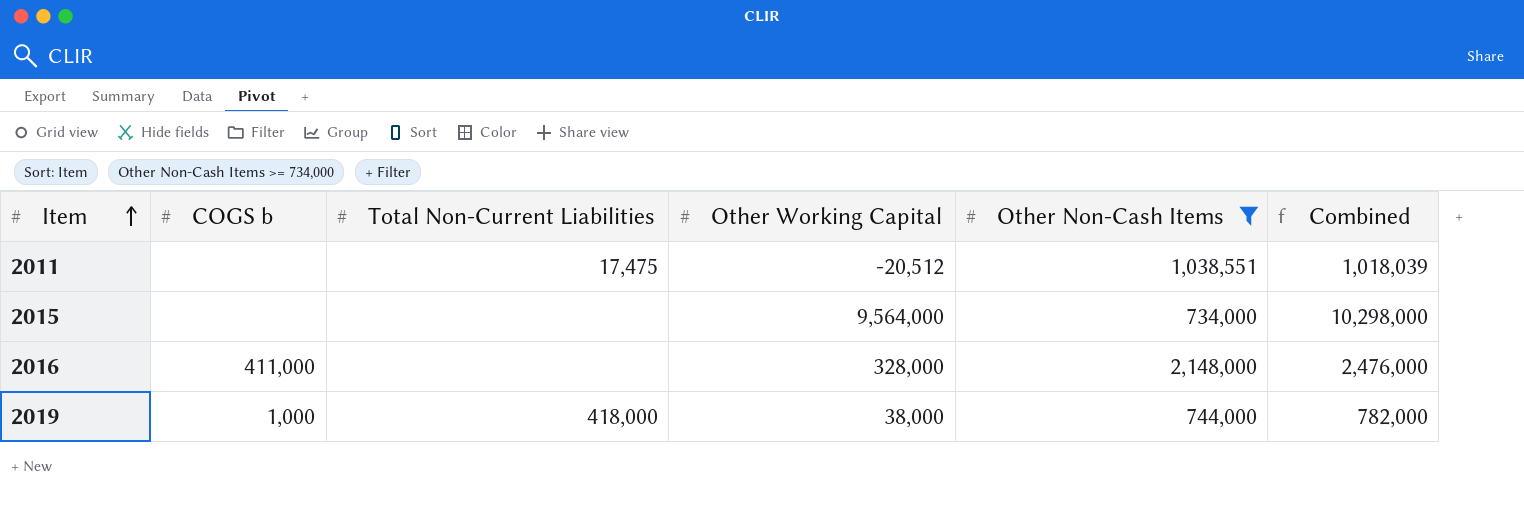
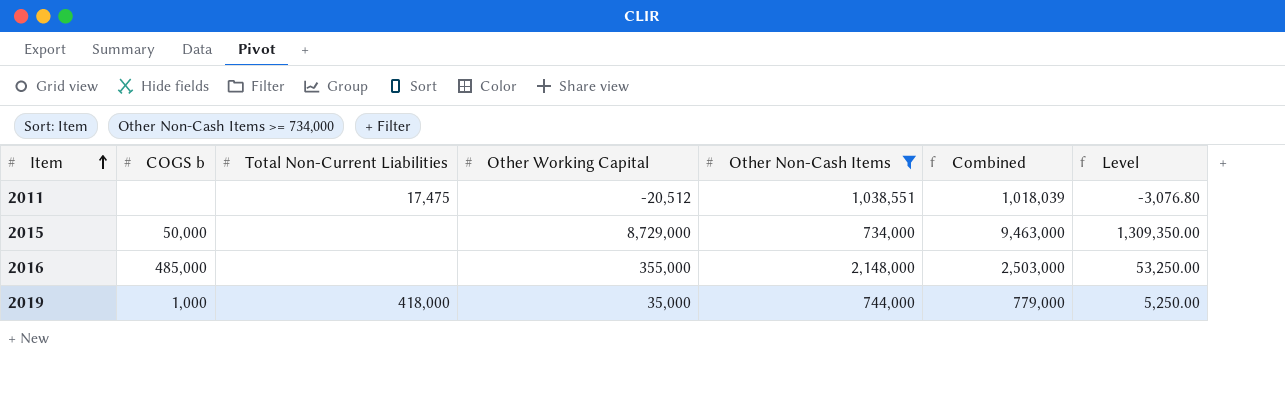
column Level | formula: none -> [Other Working Capital] * 0.15
2015 | COGS b: none -> 50,000
2015 | Other Working Capital: 9,564,000 -> 8,729,000
2015 | Combined: 10,298,000 -> 9,463,000
2016 | COGS b: 411,000 -> 485,000
2016 | Other Working Capital: 328,000 -> 355,000
2016 | Combined: 2,476,000 -> 2,503,000
2019 | Other Working Capital: 38,000 -> 35,000
2019 | Combined: 782,000 -> 779,000

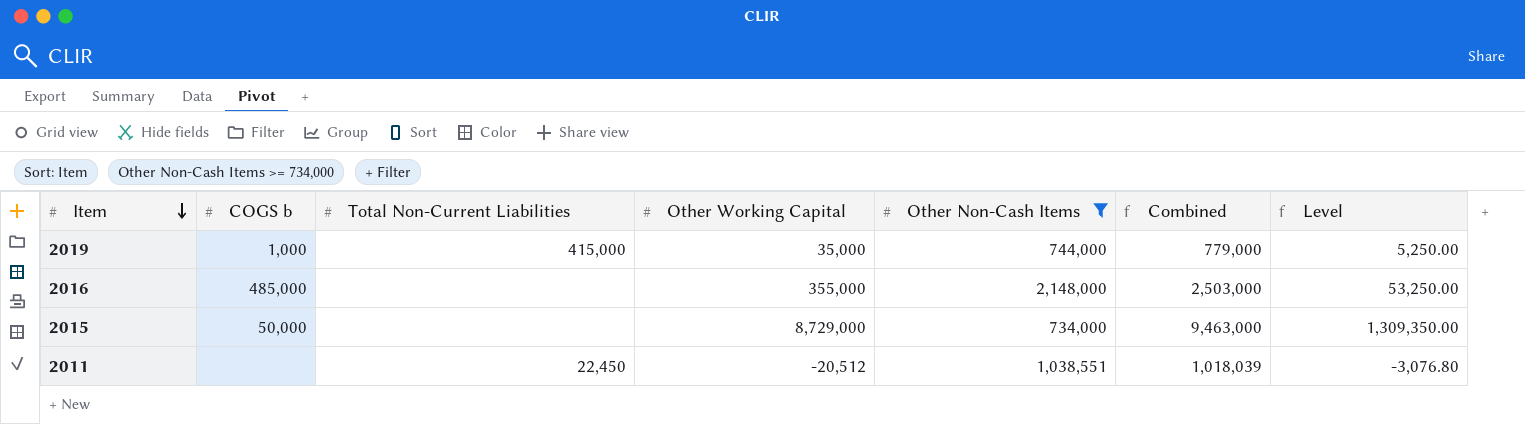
row order: Item ascending -> Item descending
2019 | Total Non-Current Liabilities: 418,000 -> 415,000
2011 | Total Non-Current Liabilities: 17,475 -> 22,450

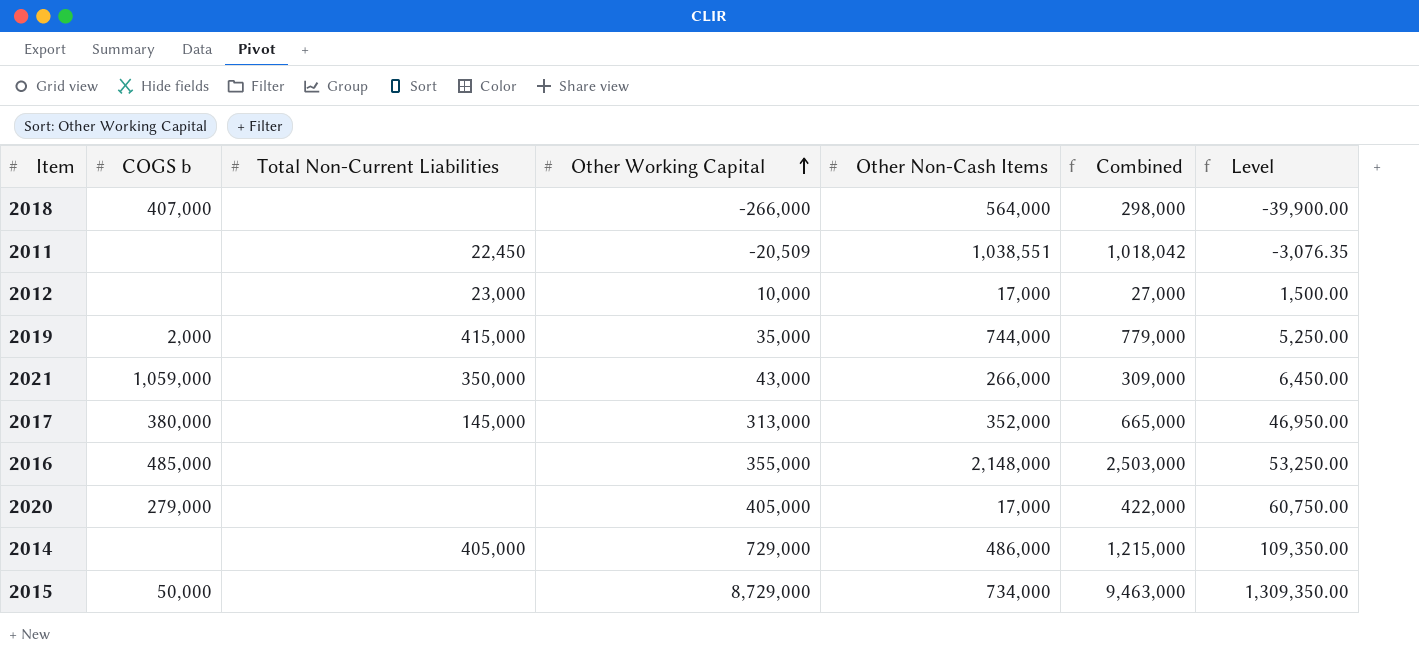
filter: Other Non-Cash Items >= 734,000 -> none
row order: Item descending -> Other Working Capital ascending
2011 | Other Working Capital: -20,512 -> -20,509
2011 | Combined: 1,018,039 -> 1,018,042
2011 | Level: -3,076.80 -> -3,076.35
2019 | COGS b: 1,000 -> 2,000

